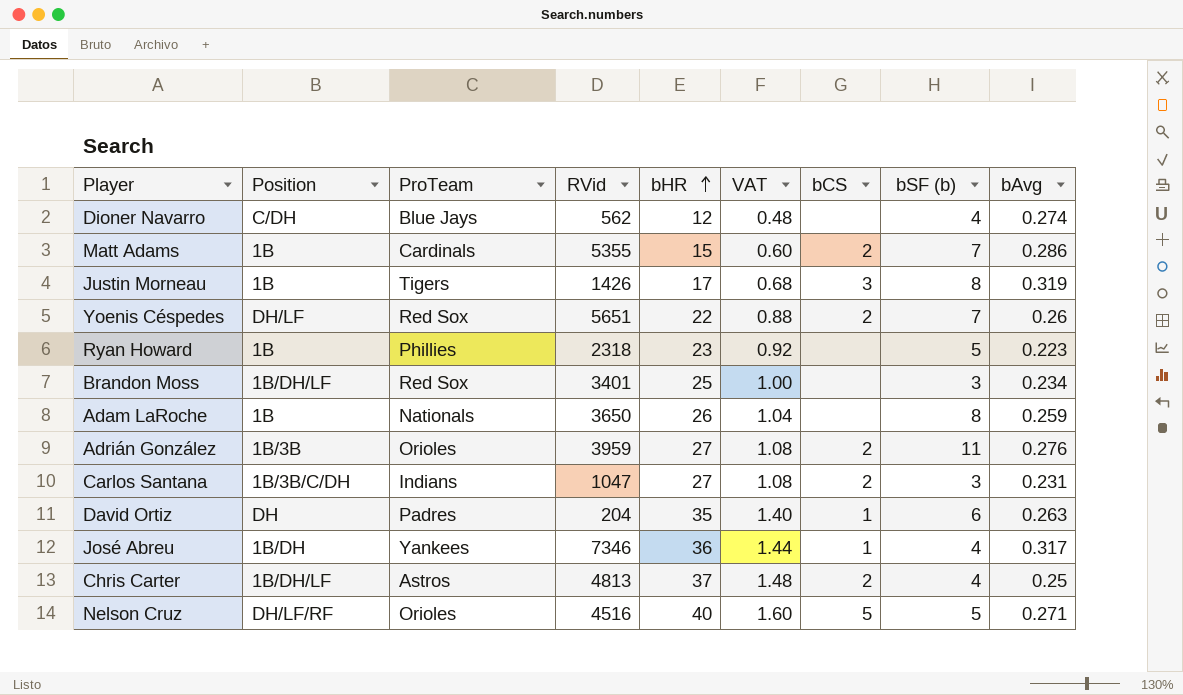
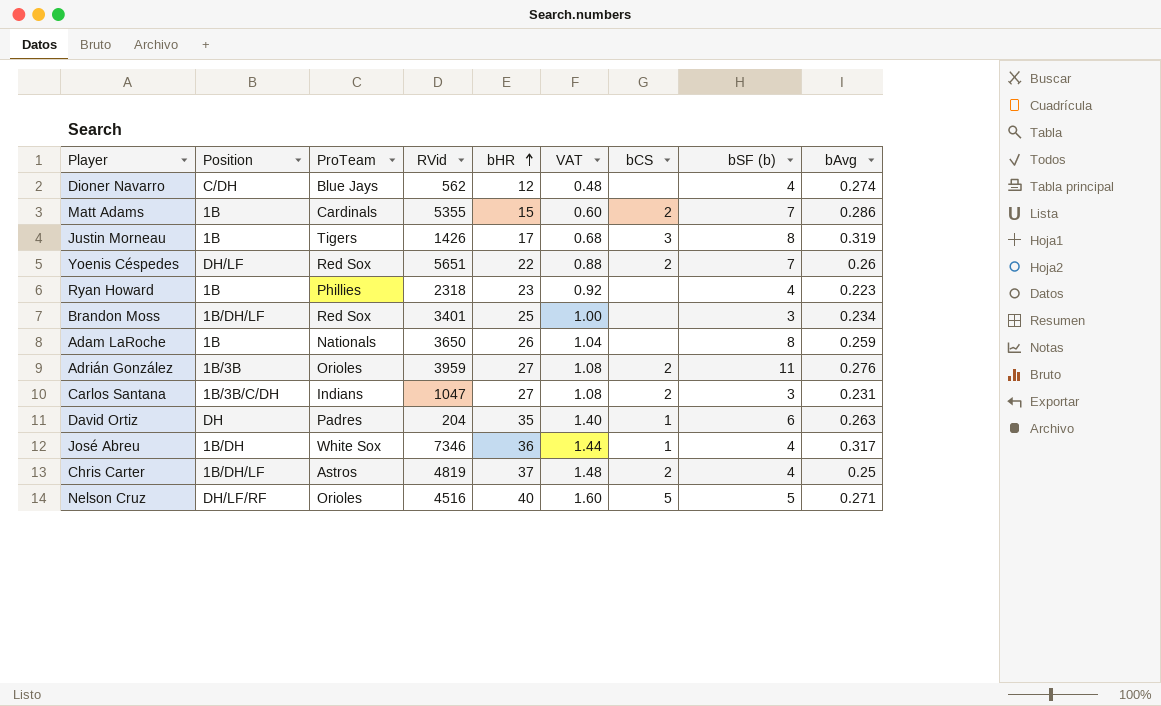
Ryan Howard | bSF (b): 5 -> 4
José Abreu | ProTeam: Yankees -> White Sox
Chris Carter | RVid: 4813 -> 4819

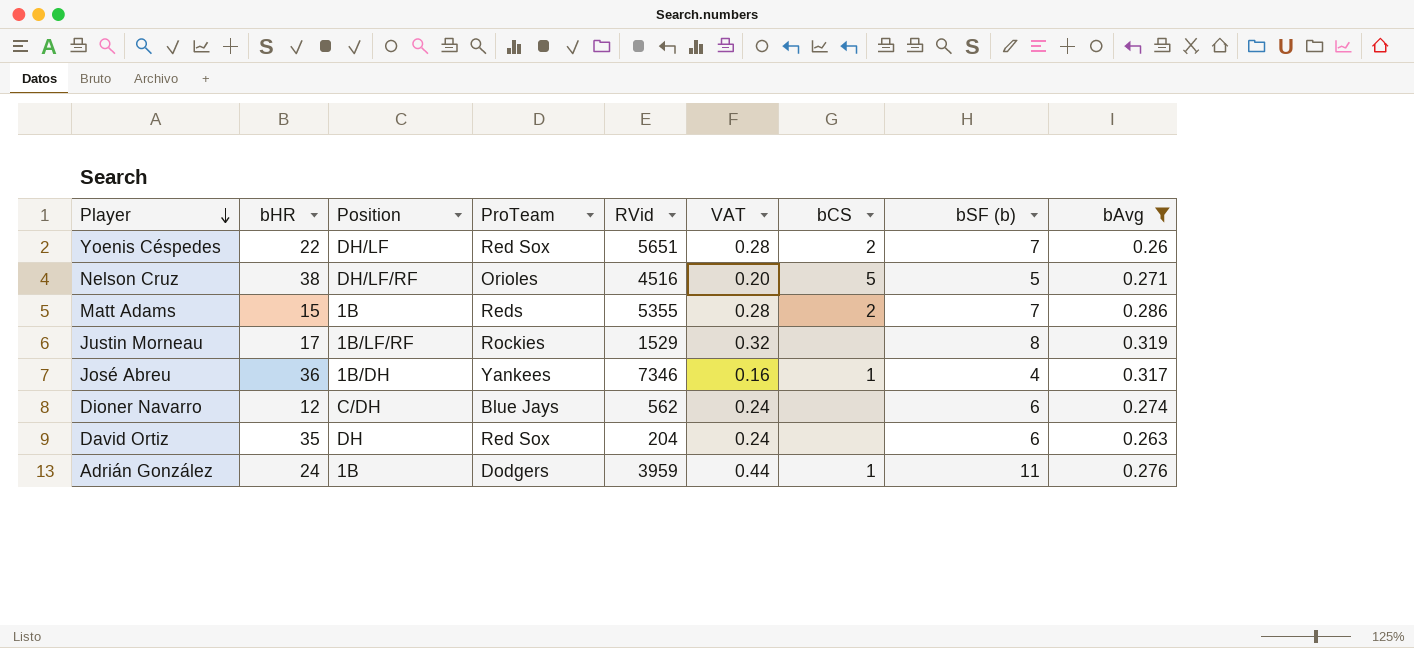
filter: none -> bAvg >= 0.26
row order: bHR ascending -> Player descending
column bHR | position: 5 -> 2
column VAT | formula: [bHR] * 0.04 -> [bSF (b)] * 0.04
Nelson Cruz | bHR: 40 -> 38
Matt Adams | ProTeam: Cardinals -> Reds
Justin Morneau | Position: 1B -> 1B/LF/RF
Justin Morneau | ProTeam: Tigers -> Rockies
Justin Morneau | RVid: 1426 -> 1529
Justin Morneau | bCS: 3 -> none
José Abreu | ProTeam: White Sox -> Yankees
Dioner Navarro | bSF (b): 4 -> 6
David Ortiz | ProTeam: Padres -> Red Sox
David Ortiz | bCS: 1 -> none
Adrián González | bHR: 27 -> 24
Adrián González | Position: 1B/3B -> 1B
Adrián González | ProTeam: Orioles -> Dodgers
Adrián González | bCS: 2 -> 1

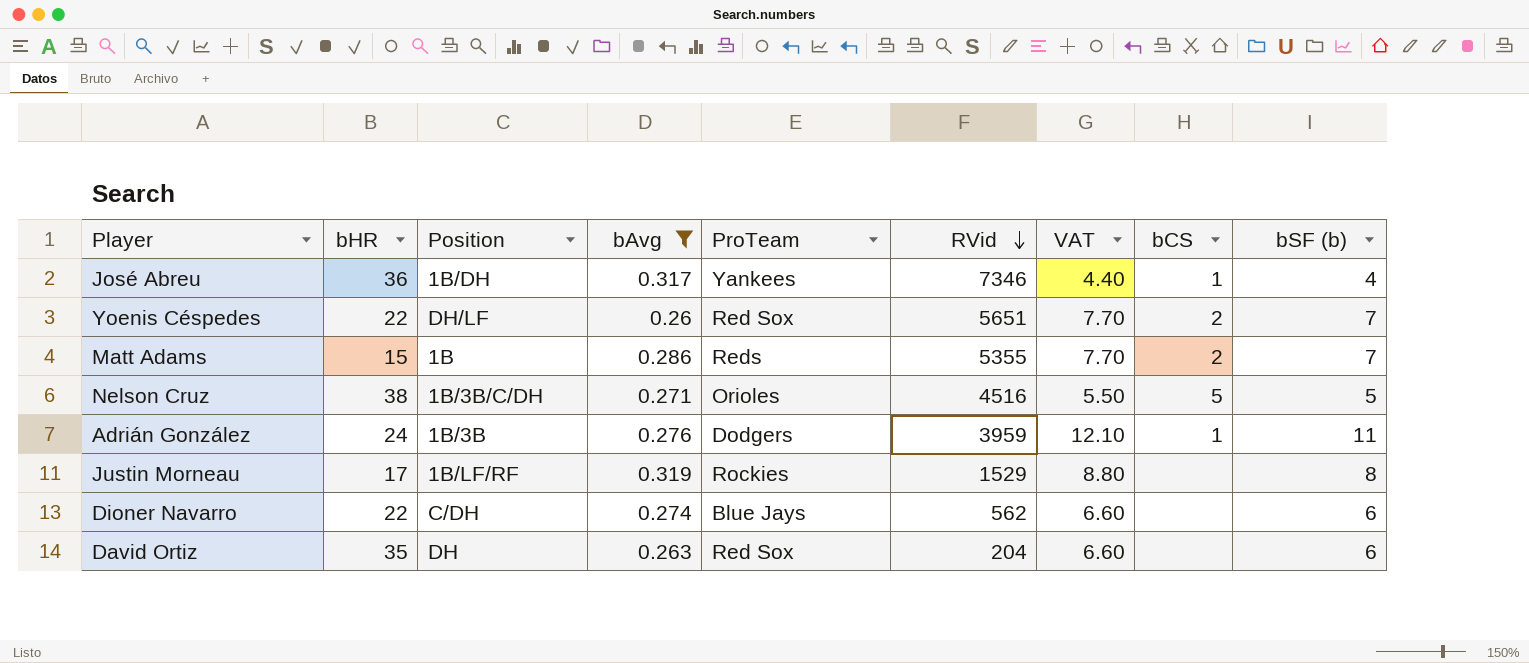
row order: Player descending -> RVid descending
column bAvg | position: 9 -> 4
column VAT | formula: [bSF (b)] * 0.04 -> [bSF (b)] * 1.1
Nelson Cruz | Position: DH/LF/RF -> 1B/3B/C/DH
Adrián González | Position: 1B -> 1B/3B
Dioner Navarro | bHR: 12 -> 22

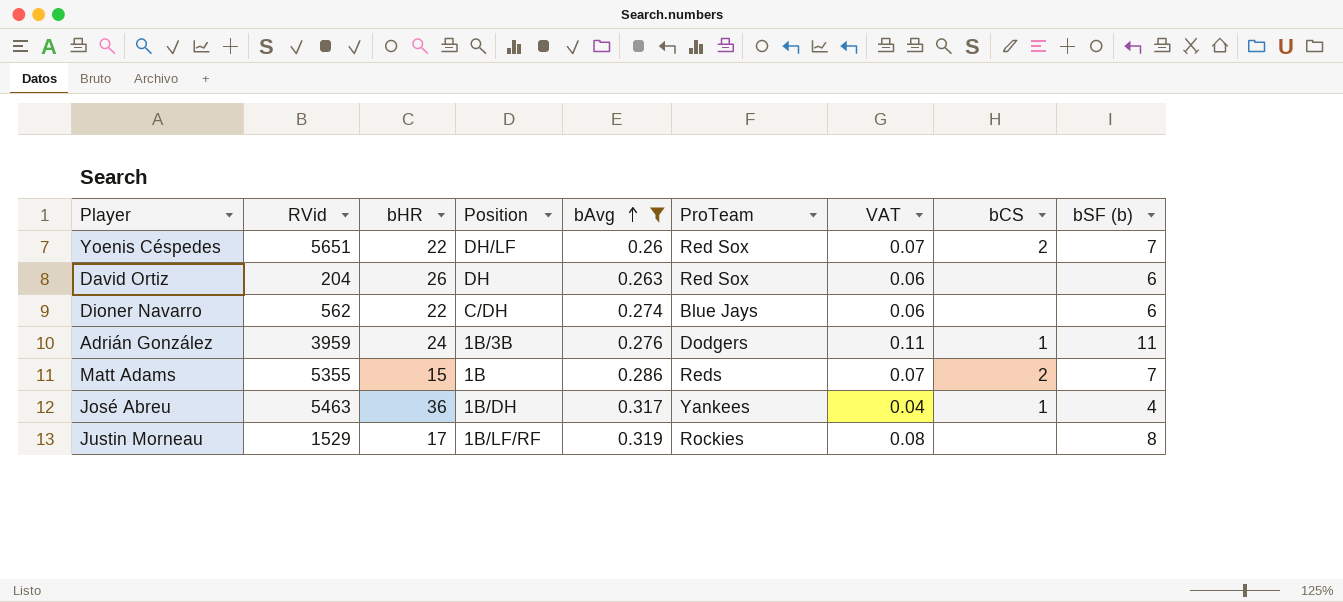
row order: RVid descending -> bAvg ascending
column RVid | position: 6 -> 2
column VAT | formula: [bSF (b)] * 1.1 -> [bSF (b)] * 0.01
row Nelson Cruz: 38 | 1B/3B/C/DH | 0.271 | Orioles | 4516 | 5.50 | 5 | 5 -> none
David Ortiz | bHR: 35 -> 26
José Abreu | RVid: 7346 -> 5463

